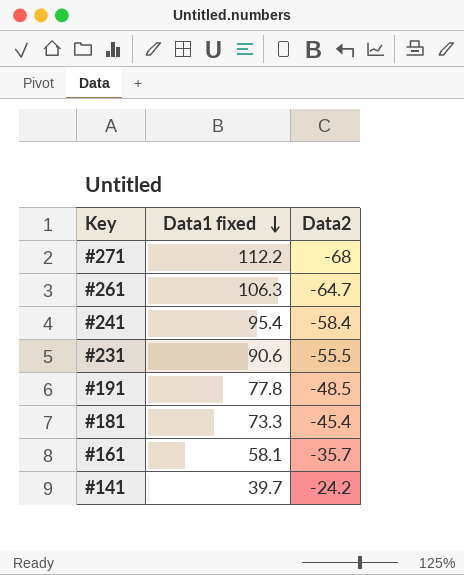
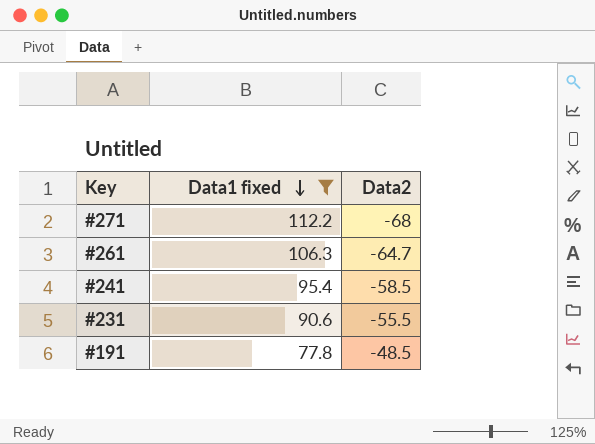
filter: none -> Data1 fixed >= 77.8
#241 | Data2: -58.4 -> -58.5

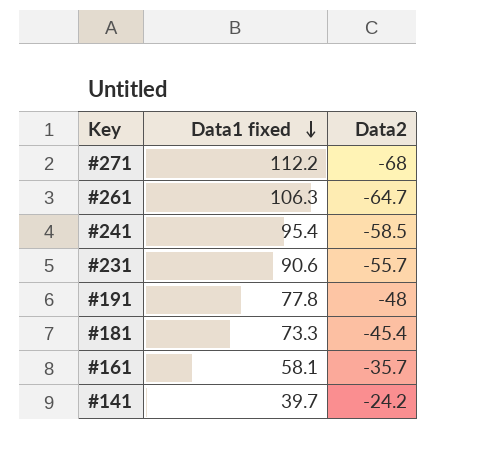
filter: Data1 fixed >= 77.8 -> none
#231 | Data2: -55.5 -> -55.7
#191 | Data2: -48.5 -> -48

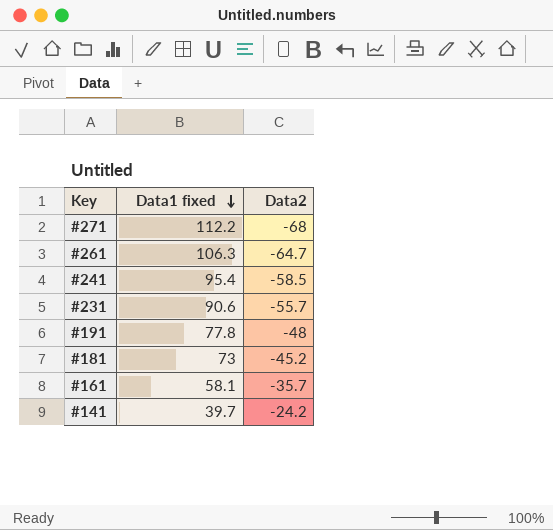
#181 | Data1 fixed: 73.3 -> 73
#181 | Data2: -45.4 -> -45.2

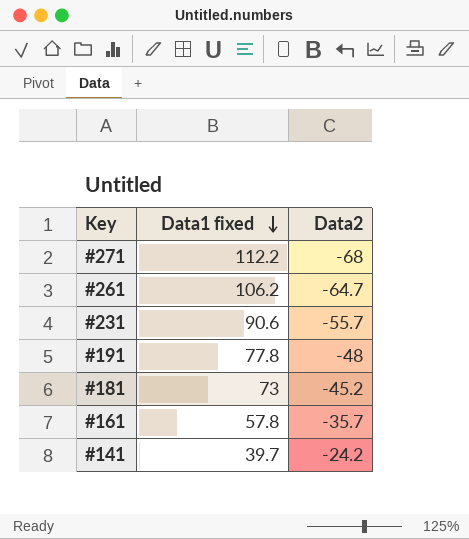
row #241: 95.4 | -58.5 -> none
#261 | Data1 fixed: 106.3 -> 106.2
#161 | Data1 fixed: 58.1 -> 57.8

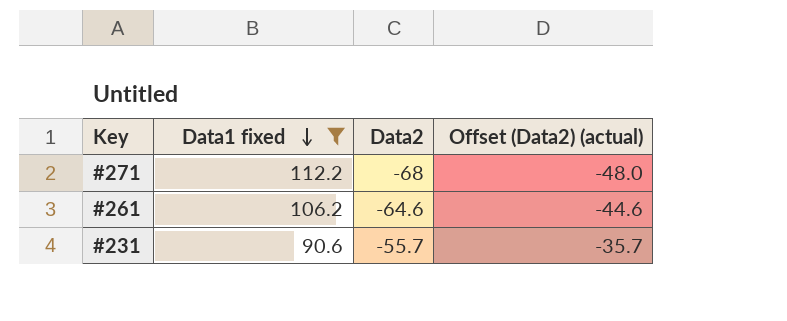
filter: none -> Data1 fixed >= 90.6
column Offset (Data2) (actual) | formula: none -> [Data2] + 20
#261 | Data2: -64.7 -> -64.6

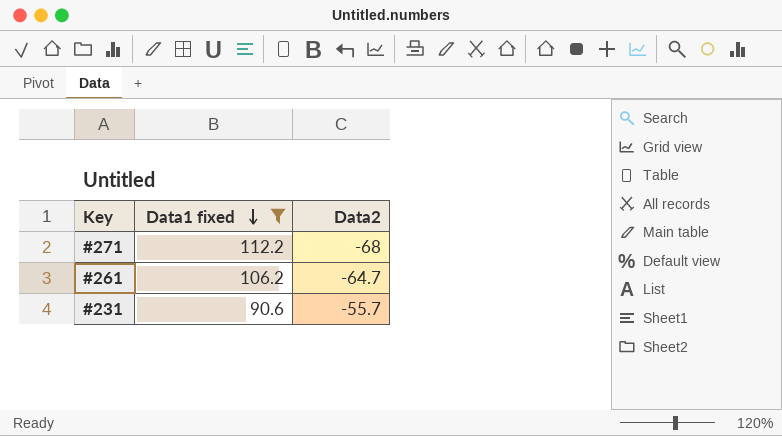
column Offset (Data2) (actual) | formula: [Data2] + 20 -> none
#261 | Data2: -64.6 -> -64.7

